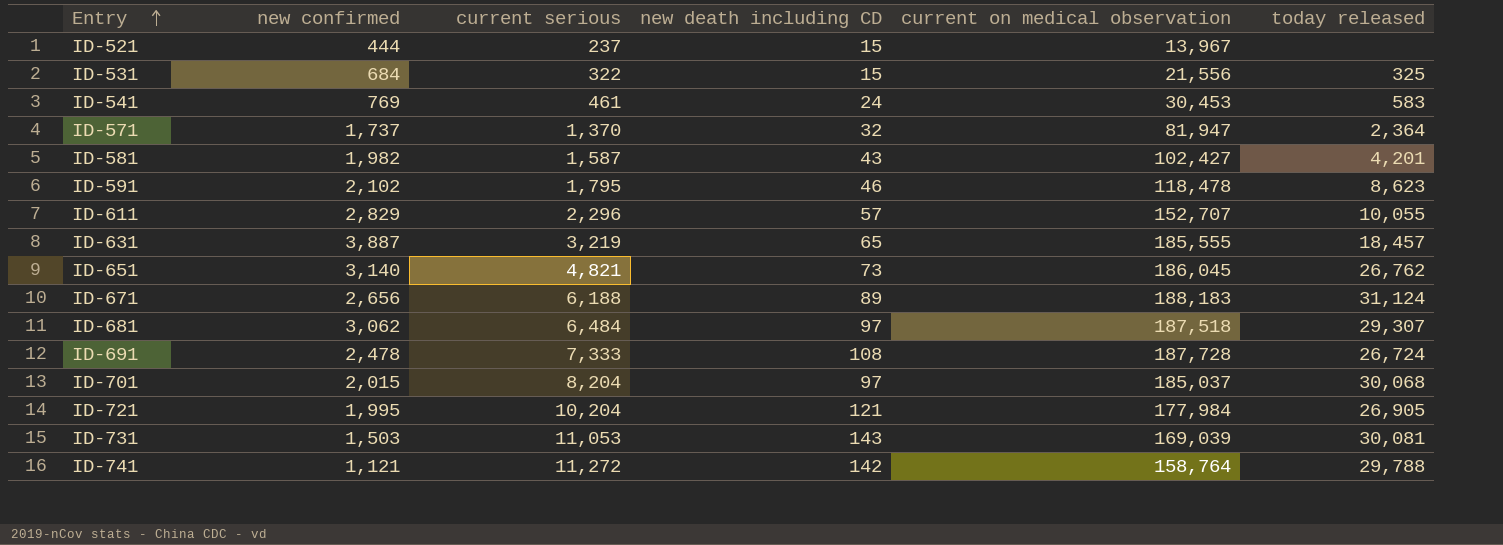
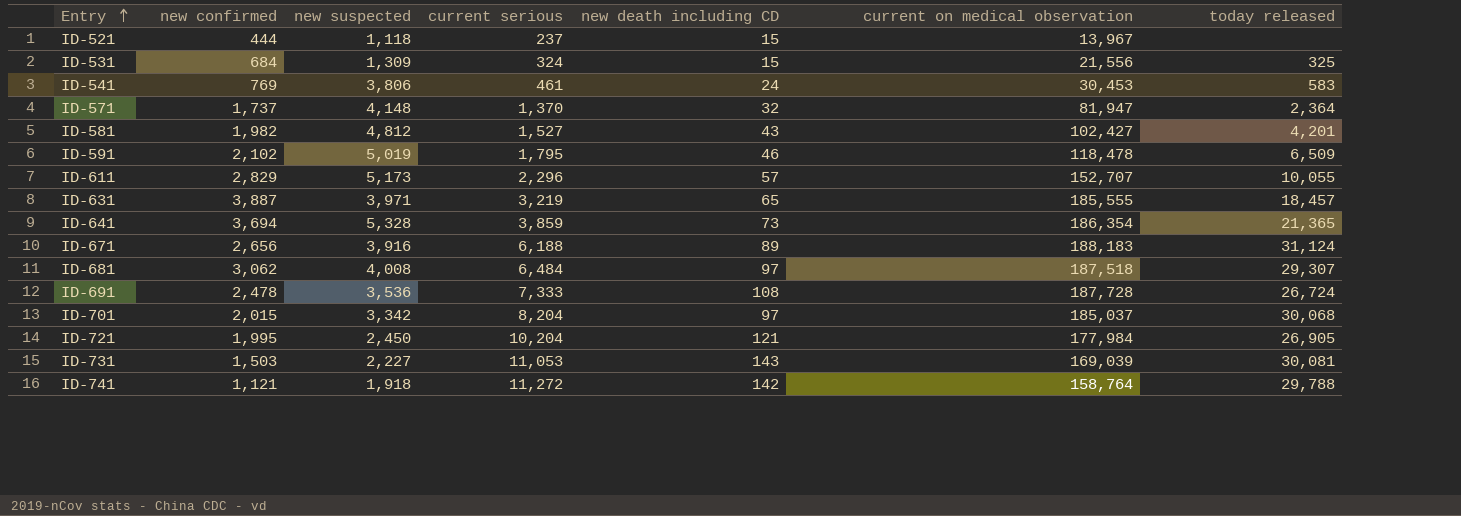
column new suspected | position: none -> 3
row ID-651: 3,140 | 4,821 | 73 | 186,045 | 26,762 -> none
ID-531 | current serious: 322 -> 324
ID-581 | current serious: 1,587 -> 1,527
ID-591 | today released: 8,623 -> 6,509
row ID-641: none -> 3,694 | 5,328 | 3,859 | 73 | 186,354 | 21,365

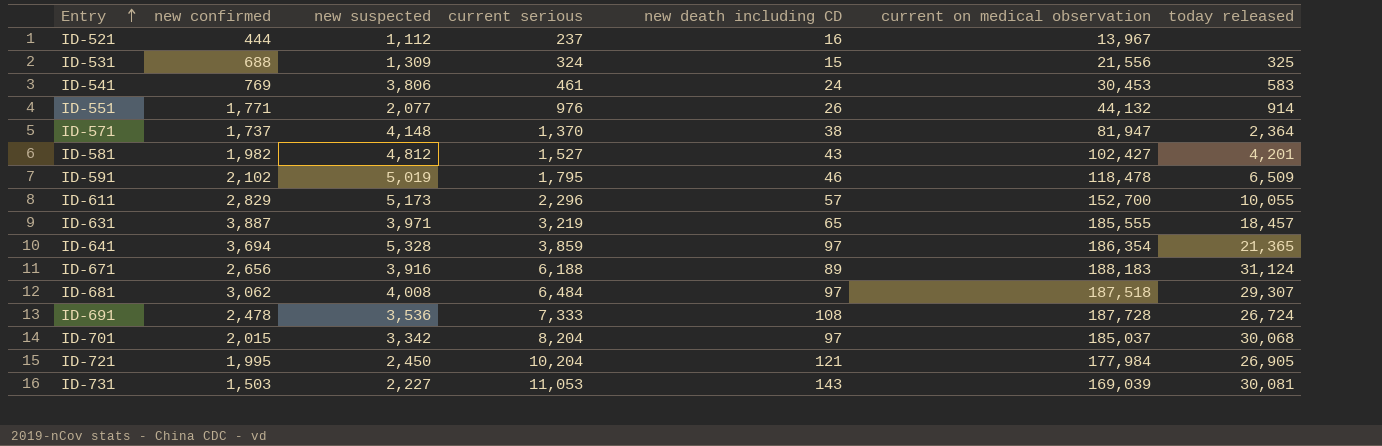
row ID-741: 1,121 | 1,918 | 11,272 | 142 | 158,764 | 29,788 -> none
ID-521 | new suspected: 1,118 -> 1,112
ID-521 | new death including CD: 15 -> 16
ID-531 | new confirmed: 684 -> 688
row ID-551: none -> 1,771 | 2,077 | 976 | 26 | 44,132 | 914
ID-571 | new death including CD: 32 -> 38
ID-611 | current on medical observation: 152,707 -> 152,700
ID-641 | new death including CD: 73 -> 97

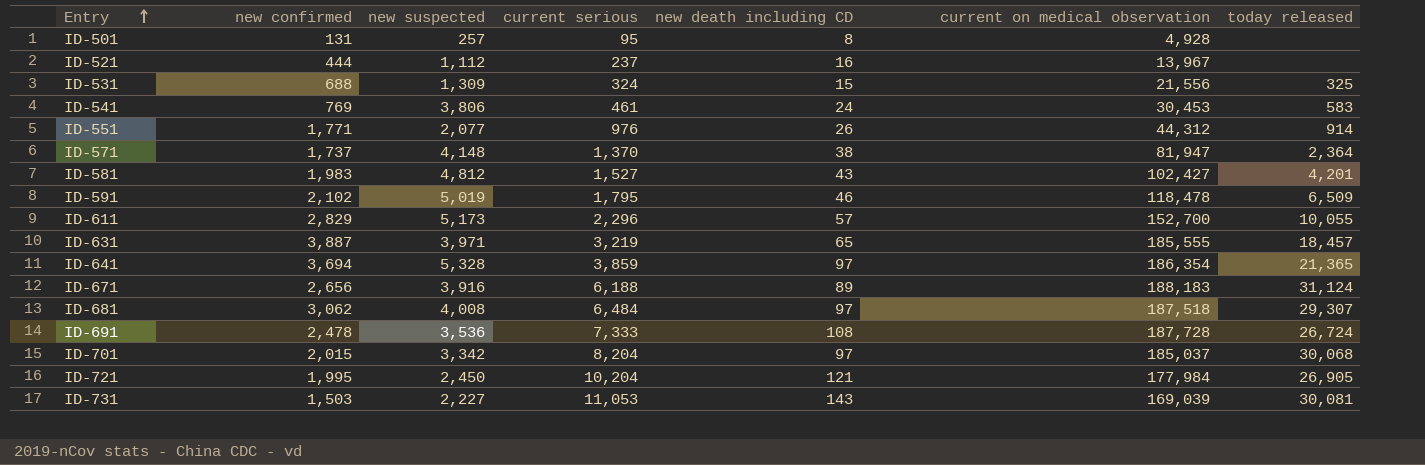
row ID-501: none -> 131 | 257 | 95 | 8 | 4,928 | none
ID-551 | current on medical observation: 44,132 -> 44,312
ID-581 | new confirmed: 1,982 -> 1,983

